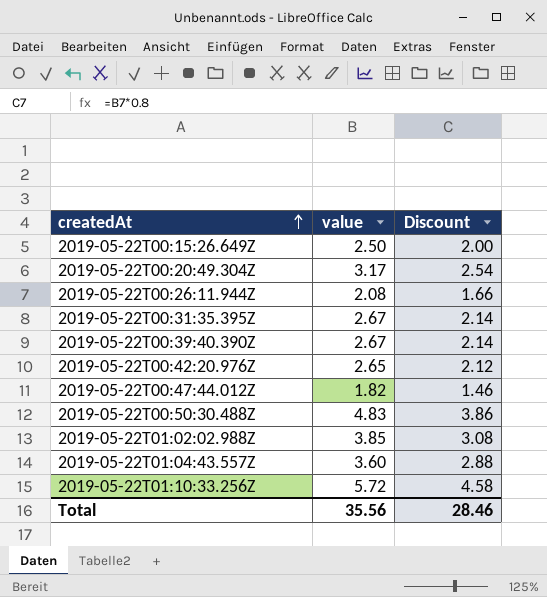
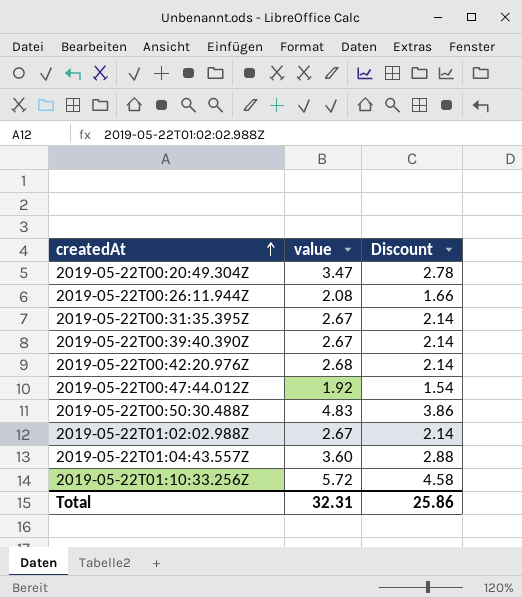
row 2019-05-22T00:15:26.649Z: 2.50 | 2.00 -> none
2019-05-22T00:20:49.304Z | value: 3.17 -> 3.47
2019-05-22T00:20:49.304Z | Discount: 2.54 -> 2.78
2019-05-22T00:42:20.976Z | value: 2.65 -> 2.68
2019-05-22T00:42:20.976Z | Discount: 2.12 -> 2.14
2019-05-22T00:47:44.012Z | value: 1.82 -> 1.92
2019-05-22T00:47:44.012Z | Discount: 1.46 -> 1.54
2019-05-22T01:02:02.988Z | value: 3.85 -> 2.67
2019-05-22T01:02:02.988Z | Discount: 3.08 -> 2.14
Total | value: 35.56 -> 32.31
Total | Discount: 28.46 -> 25.86

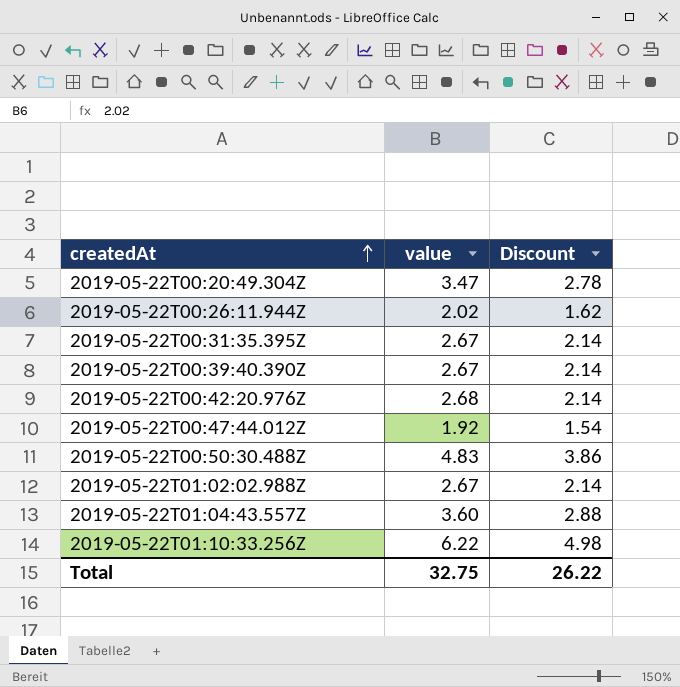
2019-05-22T00:26:11.944Z | value: 2.08 -> 2.02
2019-05-22T00:26:11.944Z | Discount: 1.66 -> 1.62
2019-05-22T01:10:33.256Z | value: 5.72 -> 6.22
2019-05-22T01:10:33.256Z | Discount: 4.58 -> 4.98
Total | value: 32.31 -> 32.75
Total | Discount: 25.86 -> 26.22

